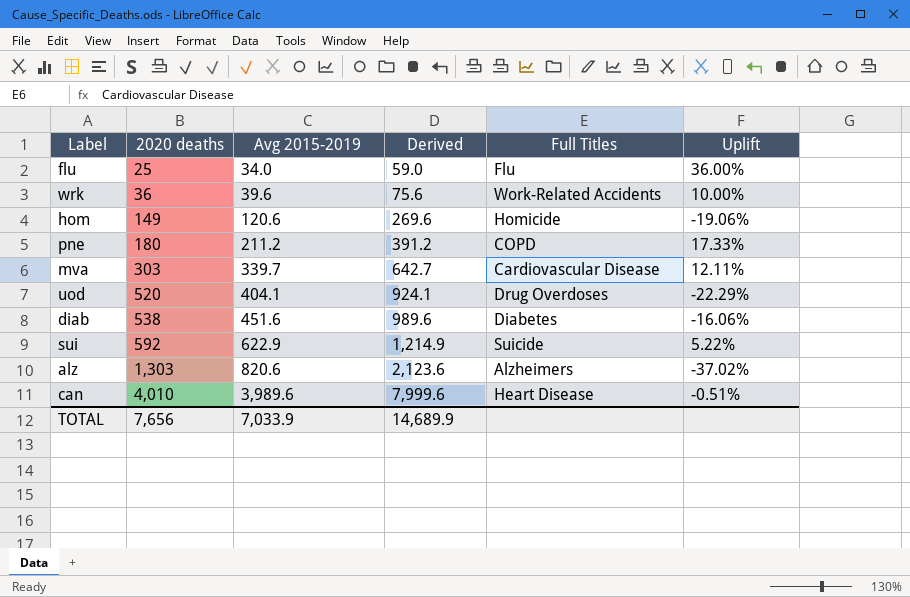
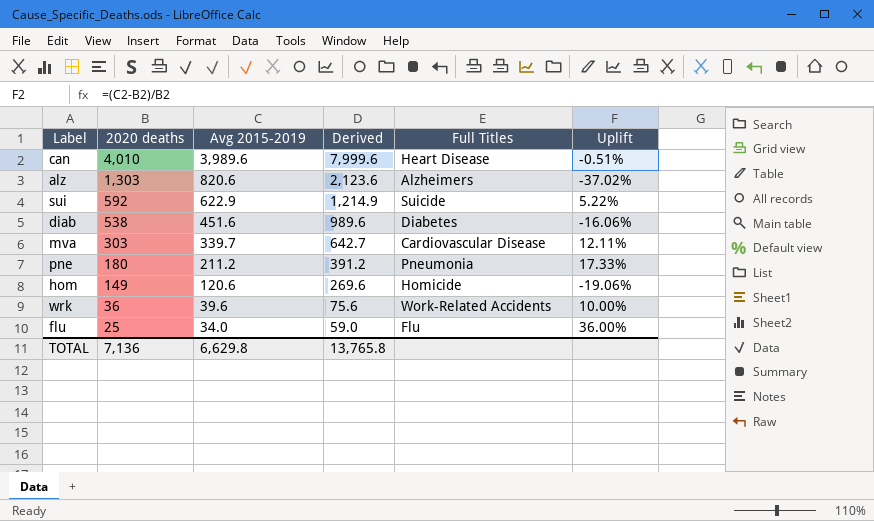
row order: 2020 deaths ascending -> 2020 deaths descending
row uod: 520 | 404.1 | 924.1 | Drug Overdoses | -22.29% -> none
pne | Full Titles: COPD -> Pneumonia
TOTAL | 2020 deaths: 7,656 -> 7,136
TOTAL | Avg 2015-2019: 7,033.9 -> 6,629.8
TOTAL | Derived: 14,689.9 -> 13,765.8

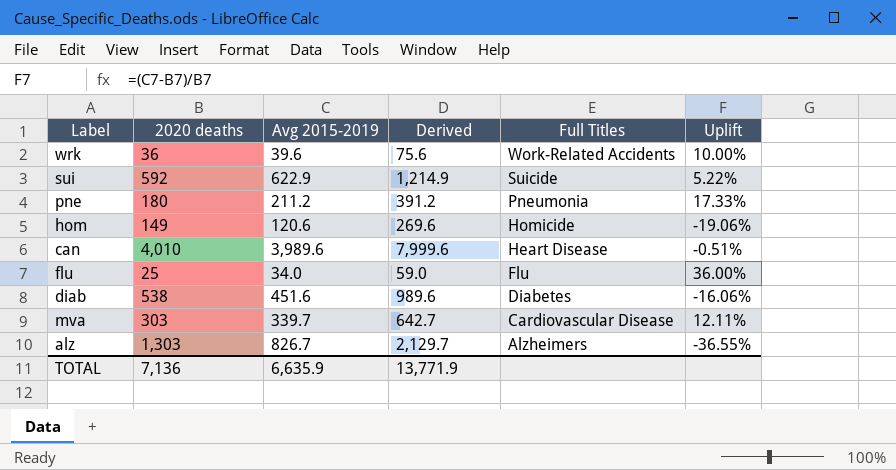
row order: 2020 deaths descending -> Full Titles descending
alz | Avg 2015-2019: 820.6 -> 826.7
alz | Derived: 2,123.6 -> 2,129.7
alz | Uplift: -37.02% -> -36.55%
TOTAL | Avg 2015-2019: 6,629.8 -> 6,635.9
TOTAL | Derived: 13,765.8 -> 13,771.9

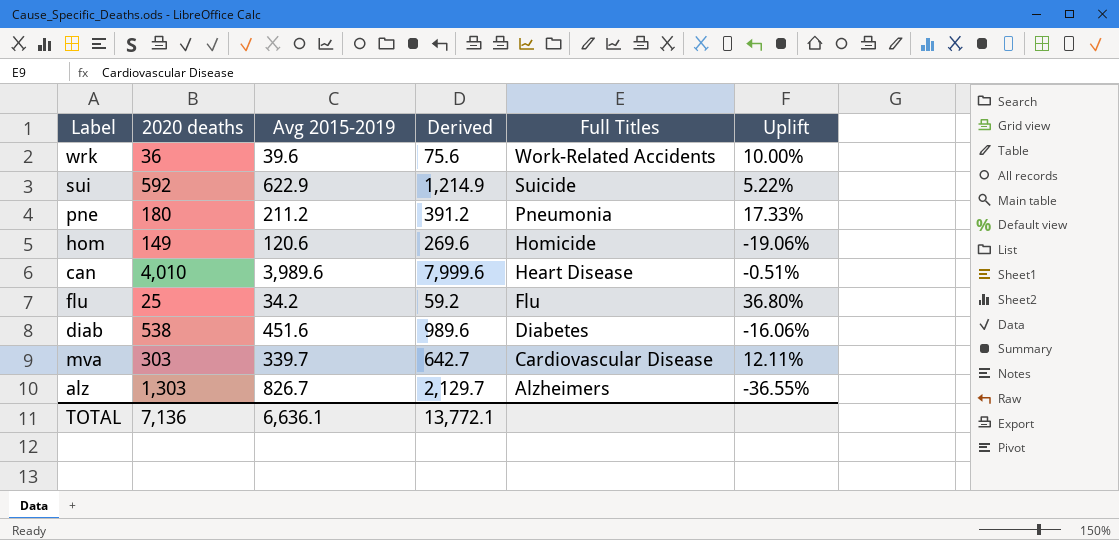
flu | Avg 2015-2019: 34.0 -> 34.2
flu | Derived: 59.0 -> 59.2
flu | Uplift: 36.00% -> 36.80%
TOTAL | Avg 2015-2019: 6,635.9 -> 6,636.1
TOTAL | Derived: 13,771.9 -> 13,772.1

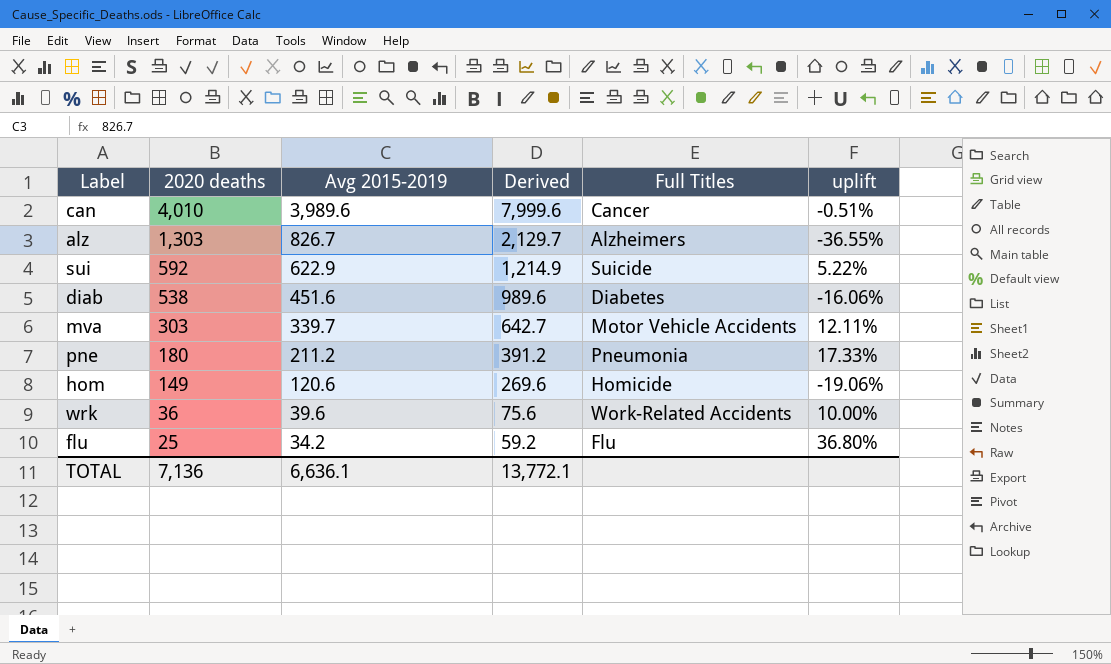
row order: Full Titles descending -> 2020 deaths descending
column name: Uplift -> uplift
can | Full Titles: Heart Disease -> Cancer
mva | Full Titles: Cardiovascular Disease -> Motor Vehicle Accidents

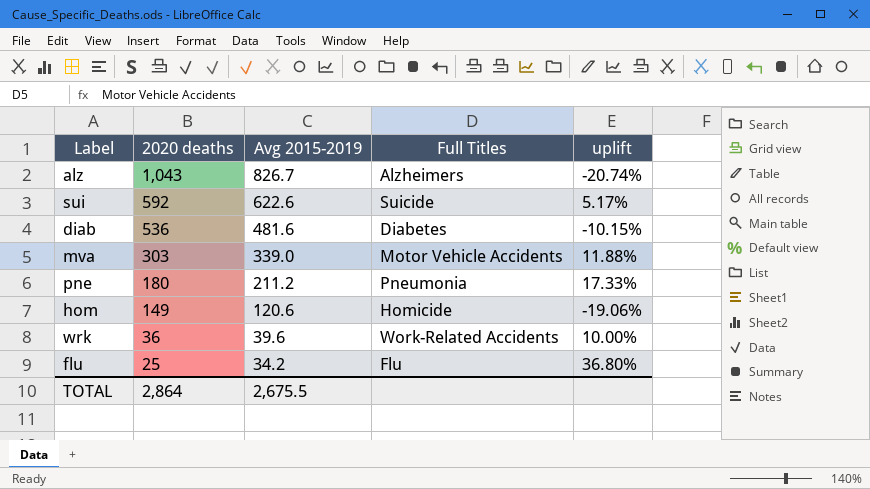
column Derived | formula: [2020 deaths] + [Avg 2015-2019] -> none
row can: 4,010 | 3,989.6 | 7,999.6 | Cancer | -0.51% -> none
alz | 2020 deaths: 1,303 -> 1,043
alz | uplift: -36.55% -> -20.74%
sui | Avg 2015-2019: 622.9 -> 622.6
sui | uplift: 5.22% -> 5.17%
diab | 2020 deaths: 538 -> 536
diab | Avg 2015-2019: 451.6 -> 481.6
diab | uplift: -16.06% -> -10.15%
mva | Avg 2015-2019: 339.7 -> 339.0
mva | uplift: 12.11% -> 11.88%
TOTAL | 2020 deaths: 7,136 -> 2,864
TOTAL | Avg 2015-2019: 6,636.1 -> 2,675.5

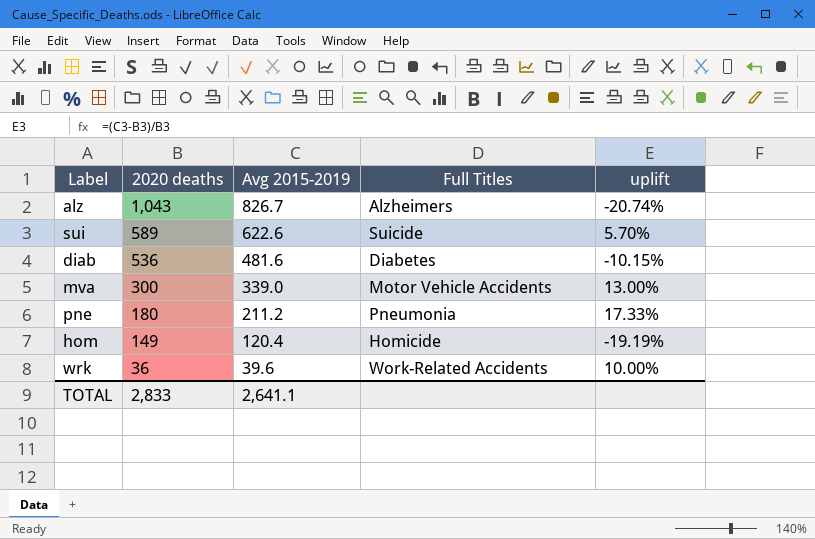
row flu: 25 | 34.2 | Flu | 36.80% -> none
sui | 2020 deaths: 592 -> 589
sui | uplift: 5.17% -> 5.70%
mva | 2020 deaths: 303 -> 300
mva | uplift: 11.88% -> 13.00%
hom | Avg 2015-2019: 120.6 -> 120.4
hom | uplift: -19.06% -> -19.19%
TOTAL | 2020 deaths: 2,864 -> 2,833
TOTAL | Avg 2015-2019: 2,675.5 -> 2,641.1

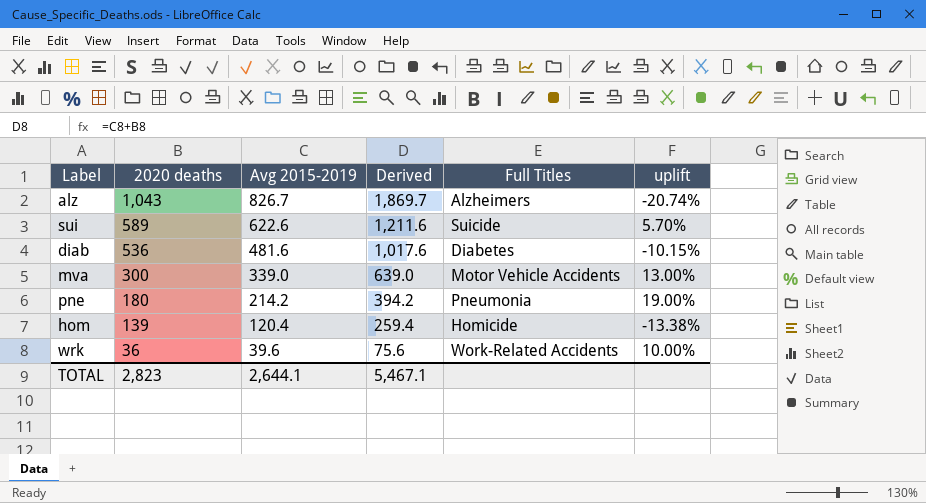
column Derived | formula: none -> [2020 deaths] + [Avg 2015-2019]
pne | Avg 2015-2019: 211.2 -> 214.2
pne | uplift: 17.33% -> 19.00%
hom | 2020 deaths: 149 -> 139
hom | uplift: -19.19% -> -13.38%
TOTAL | 2020 deaths: 2,833 -> 2,823
TOTAL | Avg 2015-2019: 2,641.1 -> 2,644.1

